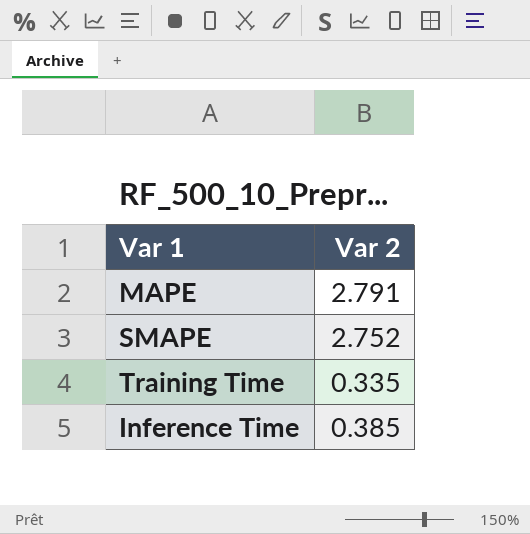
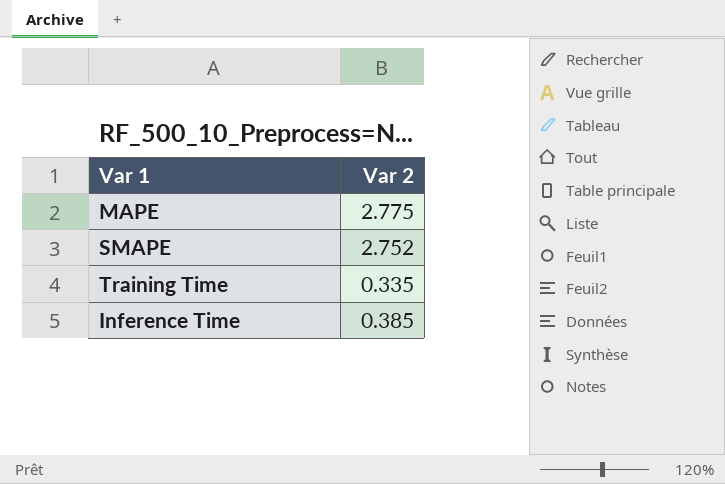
MAPE | Var 2: 2.791 -> 2.775

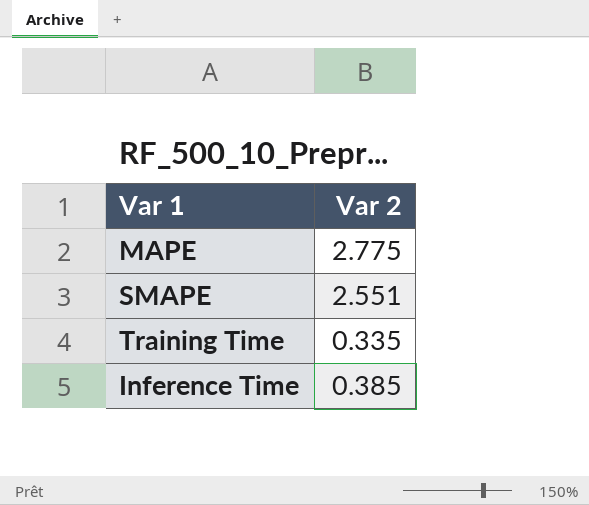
SMAPE | Var 2: 2.752 -> 2.551

